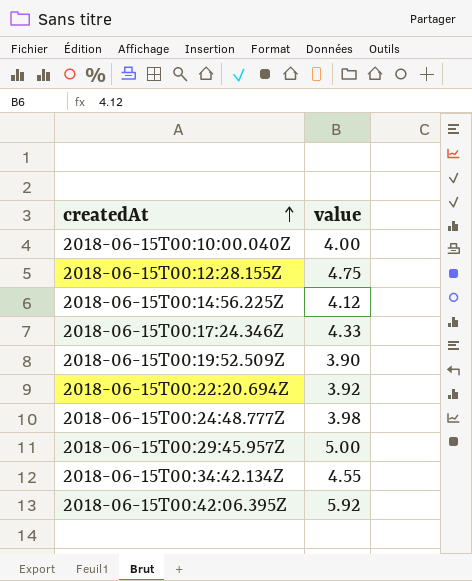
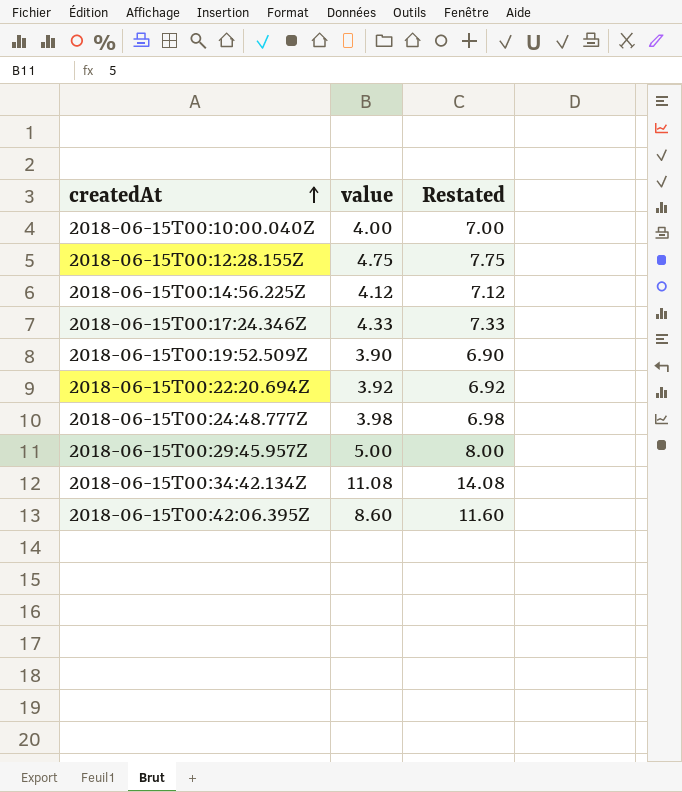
column Restated | formula: none -> [value] + 3
2018-06-15T00:34:42.134Z | value: 4.55 -> 11.08
2018-06-15T00:42:06.395Z | value: 5.92 -> 8.60

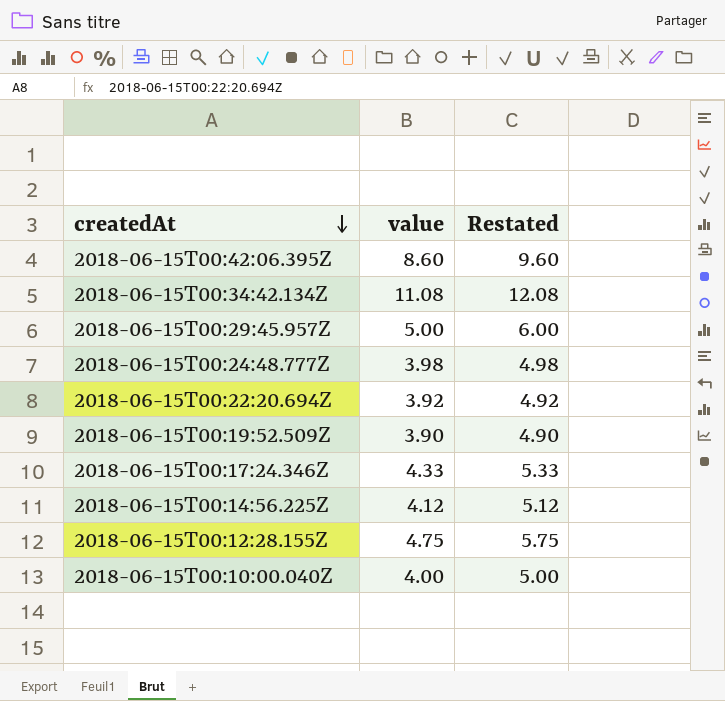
row order: createdAt ascending -> createdAt descending
column Restated | formula: [value] + 3 -> [value] + 1

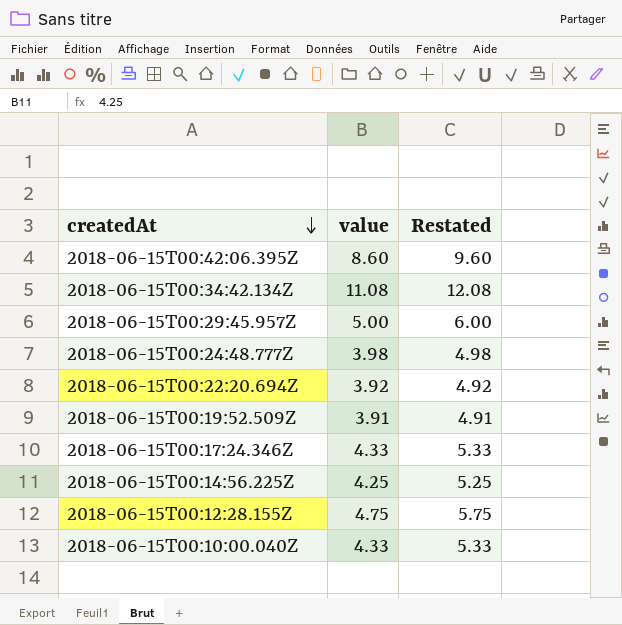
2018-06-15T00:19:52.509Z | value: 3.90 -> 3.91
2018-06-15T00:19:52.509Z | Restated: 4.90 -> 4.91
2018-06-15T00:14:56.225Z | value: 4.12 -> 4.25
2018-06-15T00:14:56.225Z | Restated: 5.12 -> 5.25
2018-06-15T00:10:00.040Z | value: 4.00 -> 4.33
2018-06-15T00:10:00.040Z | Restated: 5.00 -> 5.33

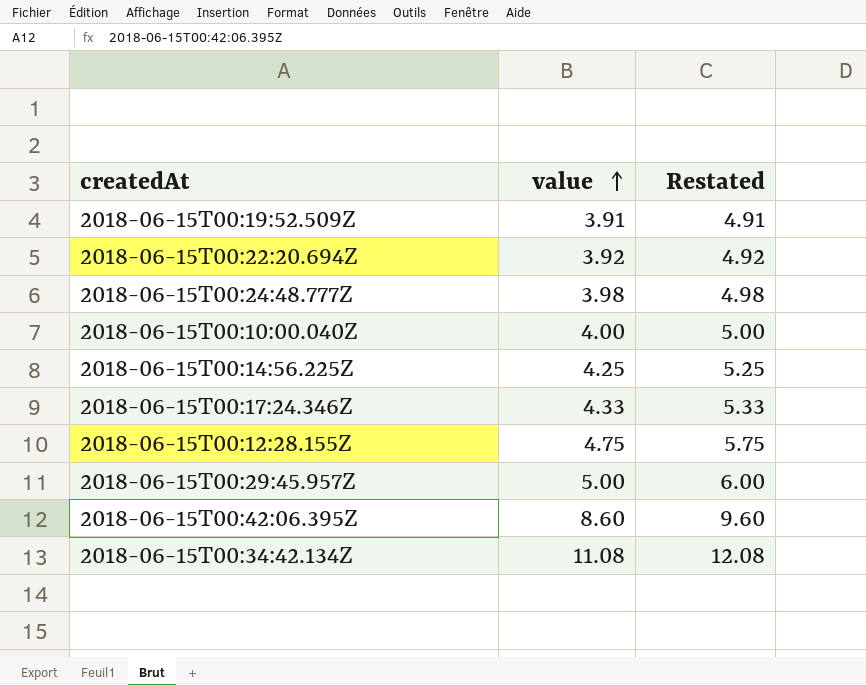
row order: createdAt descending -> value ascending
2018-06-15T00:10:00.040Z | value: 4.33 -> 4.00
2018-06-15T00:10:00.040Z | Restated: 5.33 -> 5.00

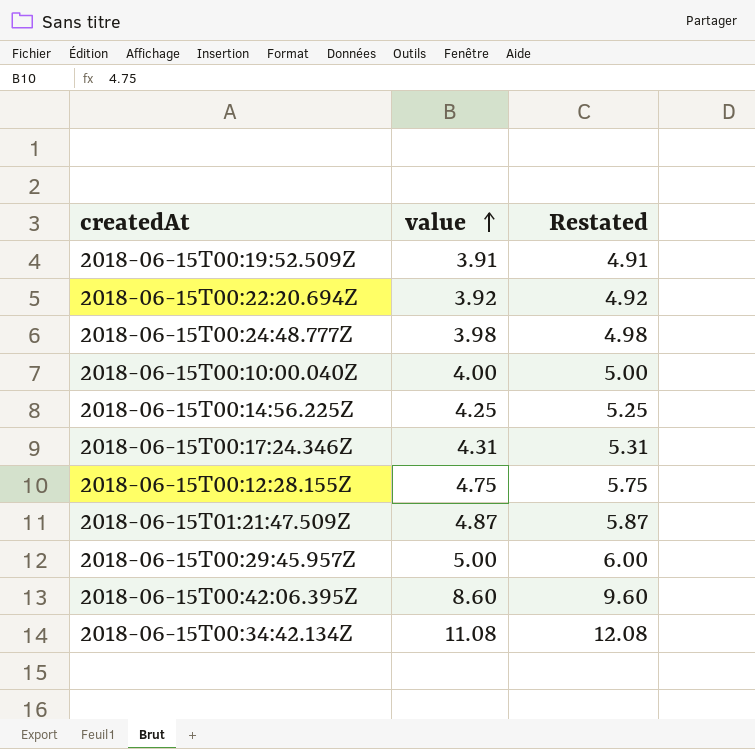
2018-06-15T00:17:24.346Z | value: 4.33 -> 4.31
2018-06-15T00:17:24.346Z | Restated: 5.33 -> 5.31
row 2018-06-15T01:21:47.509Z: none -> 4.87 | 5.87

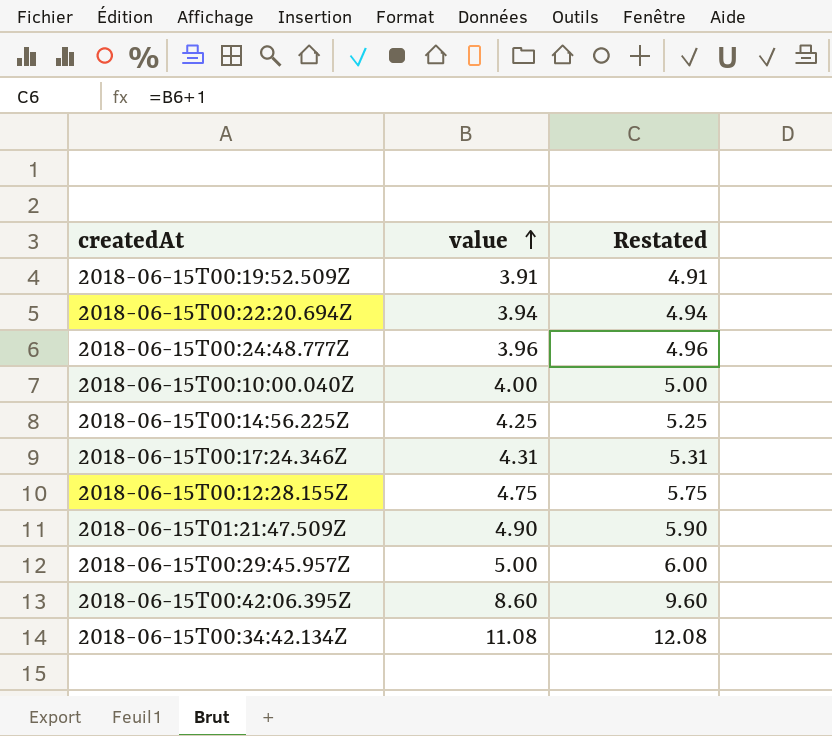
2018-06-15T00:22:20.694Z | value: 3.92 -> 3.94
2018-06-15T00:22:20.694Z | Restated: 4.92 -> 4.94
2018-06-15T00:24:48.777Z | value: 3.98 -> 3.96
2018-06-15T00:24:48.777Z | Restated: 4.98 -> 4.96
2018-06-15T01:21:47.509Z | value: 4.87 -> 4.90
2018-06-15T01:21:47.509Z | Restated: 5.87 -> 5.90

